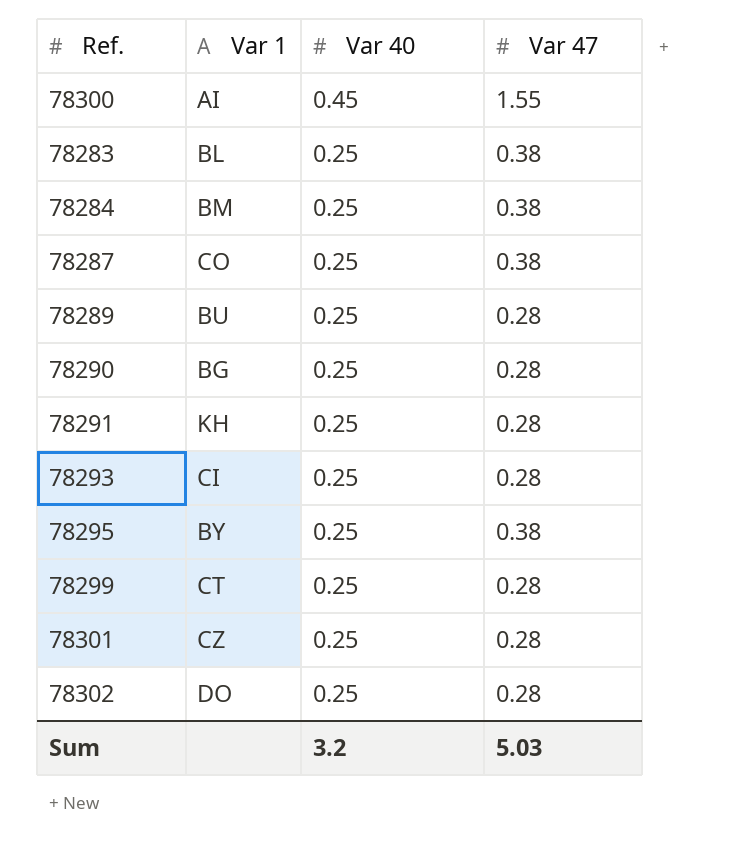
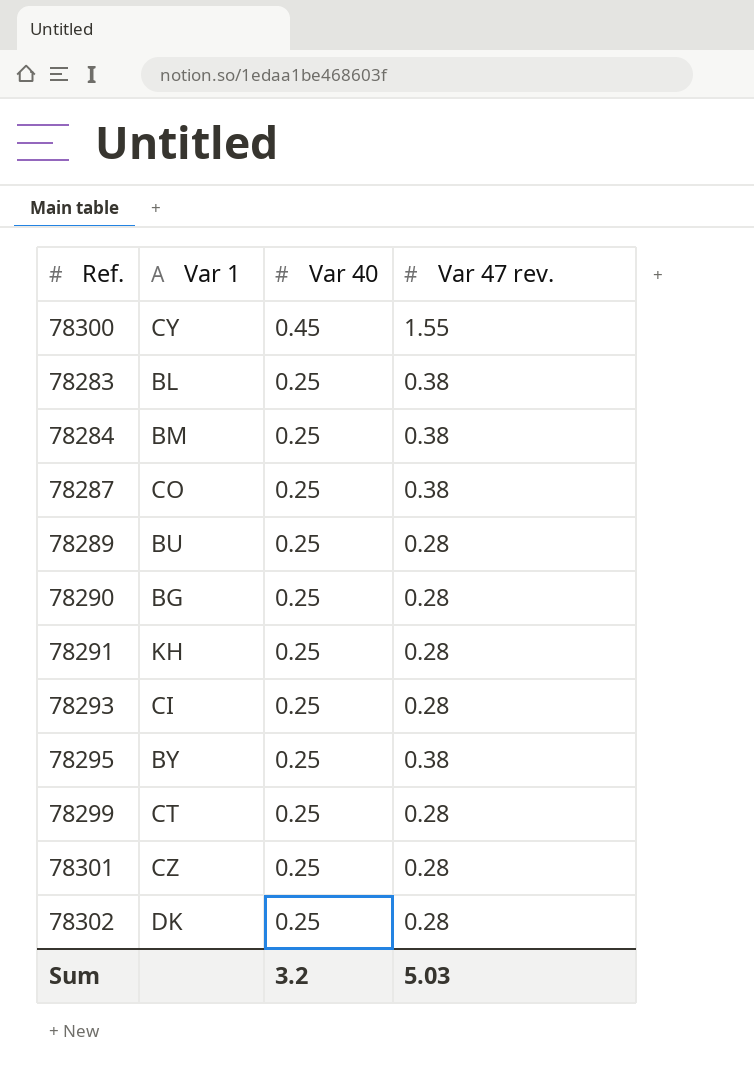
column name: Var 47 -> Var 47 rev.
78300 | Var 1: AI -> CY
78302 | Var 1: DO -> DK

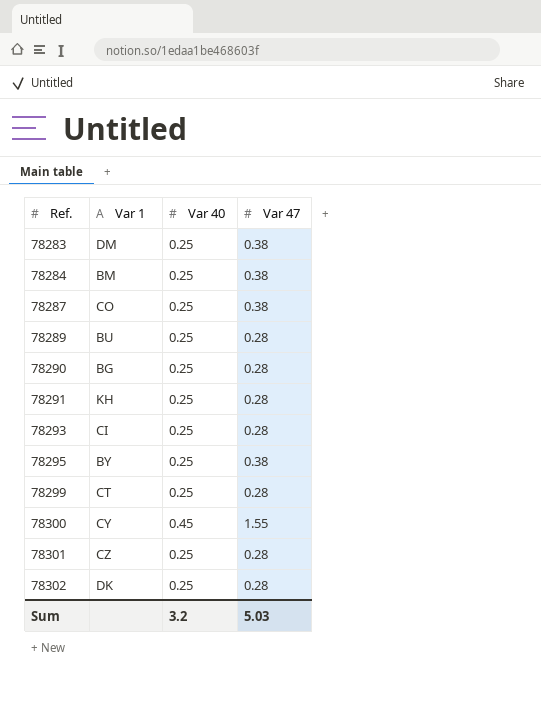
row order: Var 40 descending -> Ref. ascending
column name: Var 47 rev. -> Var 47
78283 | Var 1: BL -> DM

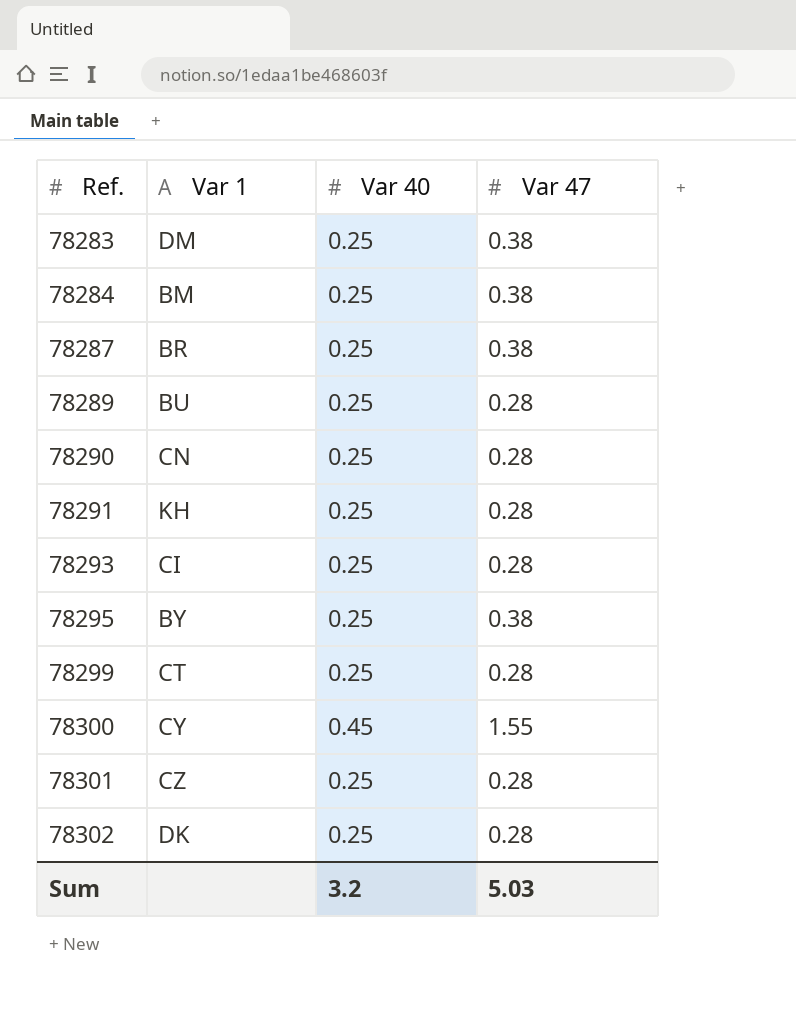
78287 | Var 1: CO -> BR
78290 | Var 1: BG -> CN

